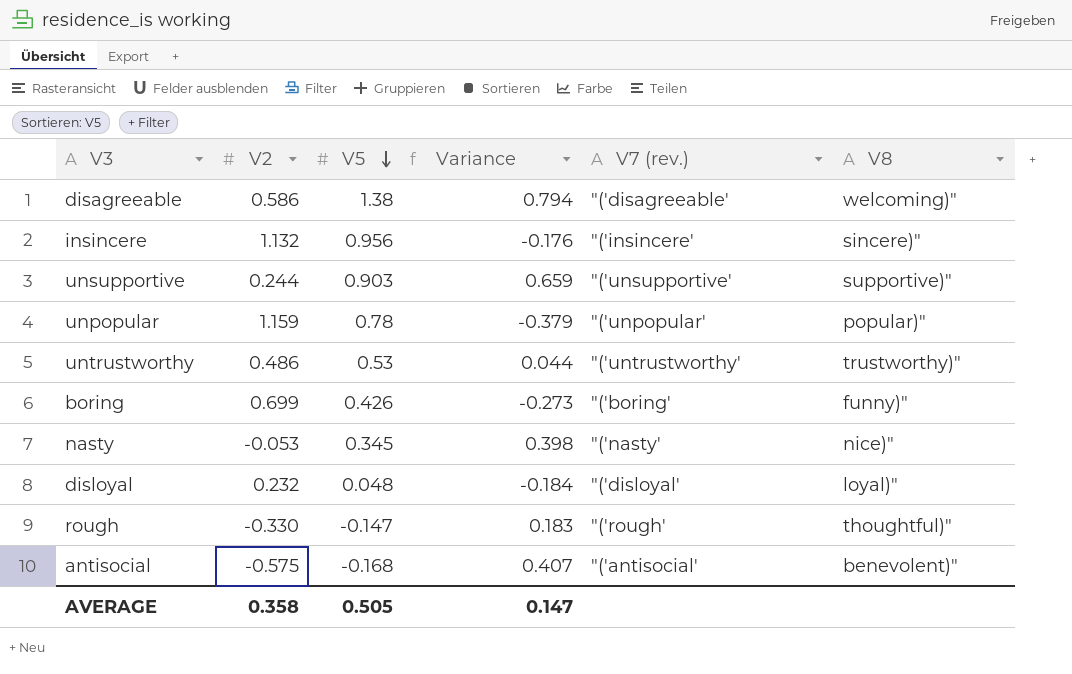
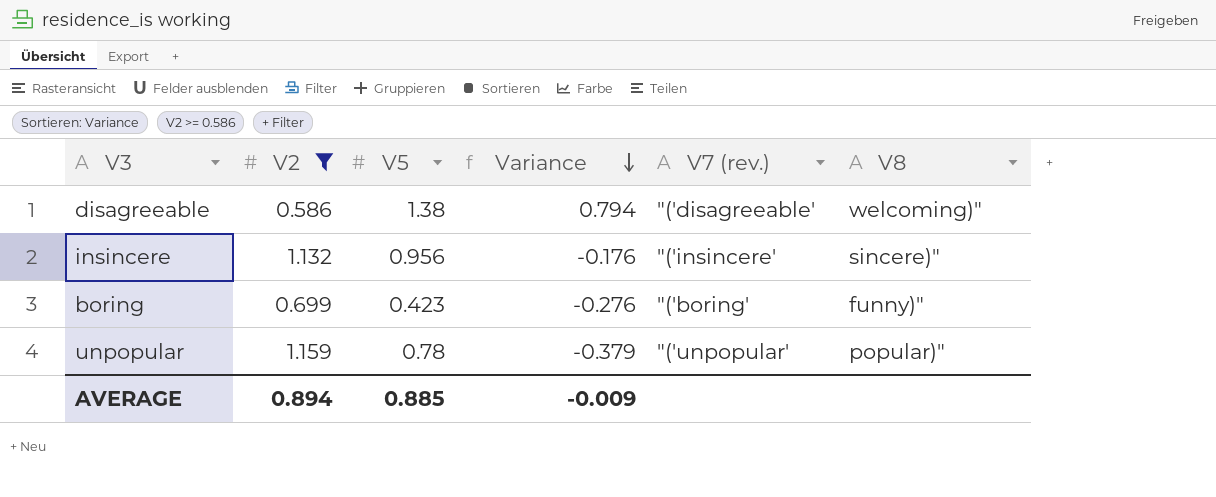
filter: none -> V2 >= 0.586
row order: V5 descending -> Variance descending
boring | V5: 0.426 -> 0.423
boring | Variance: -0.273 -> -0.276
AVERAGE | V2: 0.358 -> 0.894
AVERAGE | V5: 0.505 -> 0.885
AVERAGE | Variance: 0.147 -> -0.009

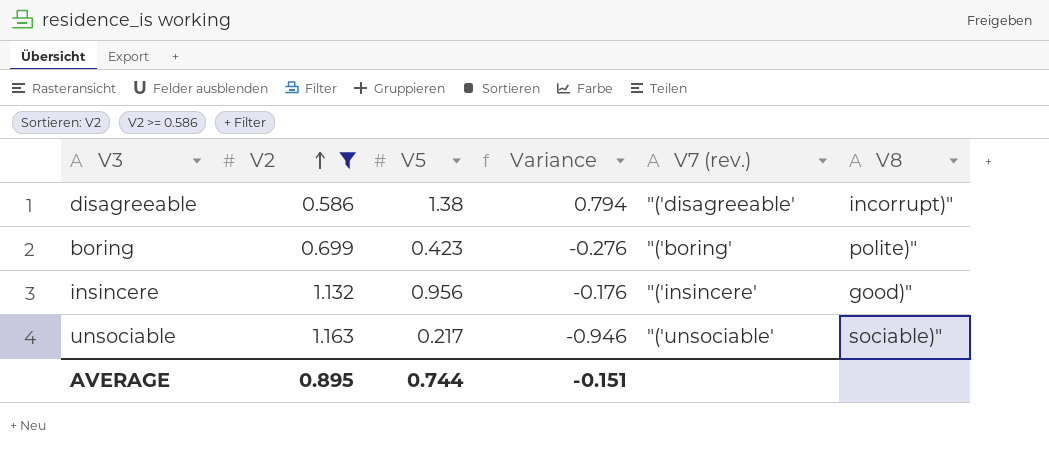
row order: Variance descending -> V2 ascending
row unpopular: 1.159 | 0.78 | -0.379 | "('unpopular' | popular)" -> none
disagreeable | V8: welcoming)" -> incorrupt)"
boring | V8: funny)" -> polite)"
insincere | V8: sincere)" -> good)"
row unsociable: none -> 1.163 | 0.217 | -0.946 | "('unsociable' | sociable)"
AVERAGE | V2: 0.894 -> 0.895
AVERAGE | V5: 0.885 -> 0.744
AVERAGE | Variance: -0.009 -> -0.151

